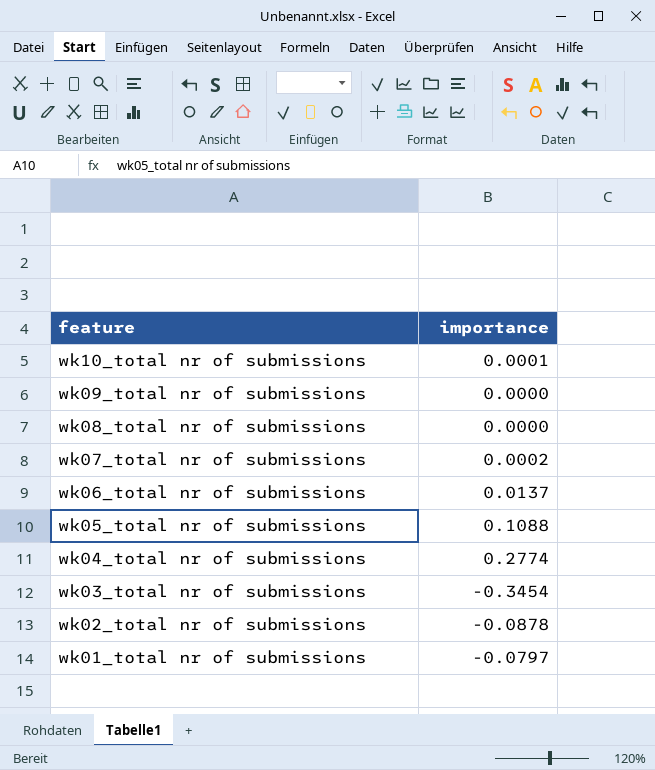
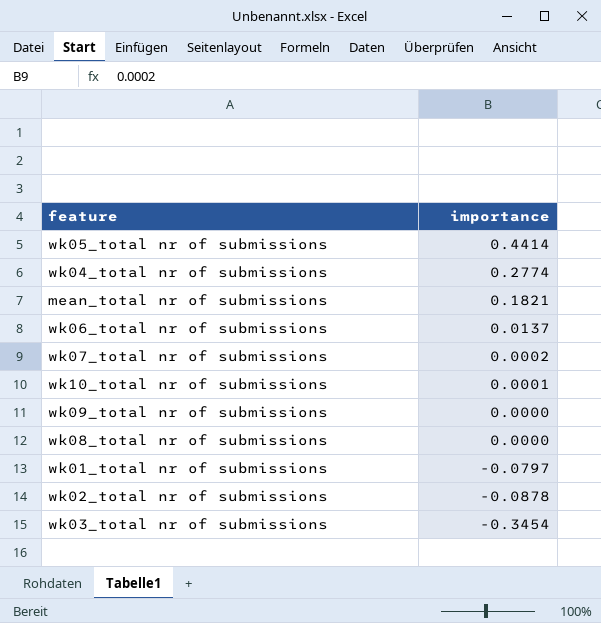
row order: feature descending -> importance descending
wk05_total nr of submissions | importance: 0.1088 -> 0.4414
row mean_total nr of submissions: none -> 0.1821

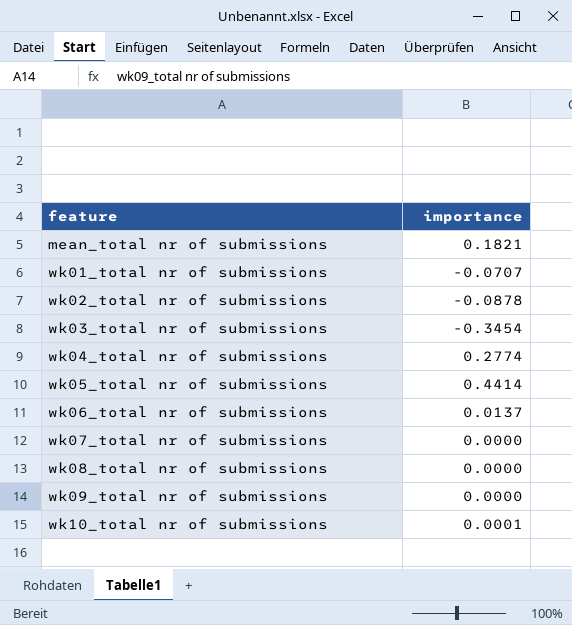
row order: importance descending -> feature ascending
wk01_total nr of submissions | importance: -0.0797 -> -0.0707
wk07_total nr of submissions | importance: 0.0002 -> 0.0000

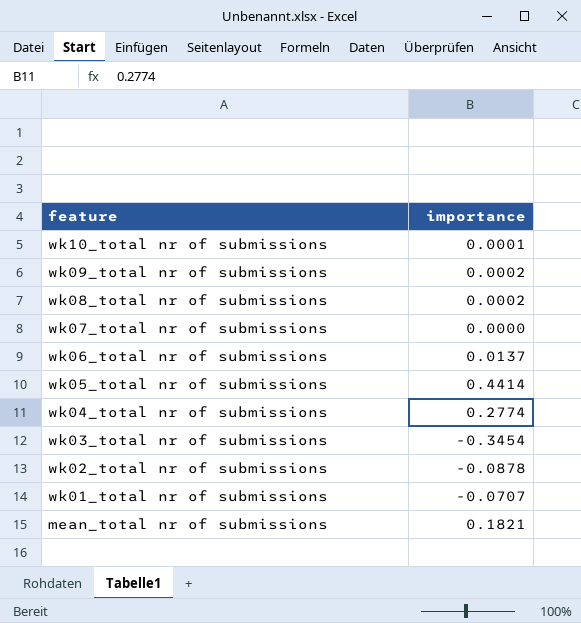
row order: feature ascending -> feature descending
wk09_total nr of submissions | importance: 0.0000 -> 0.0002
wk08_total nr of submissions | importance: 0.0000 -> 0.0002

